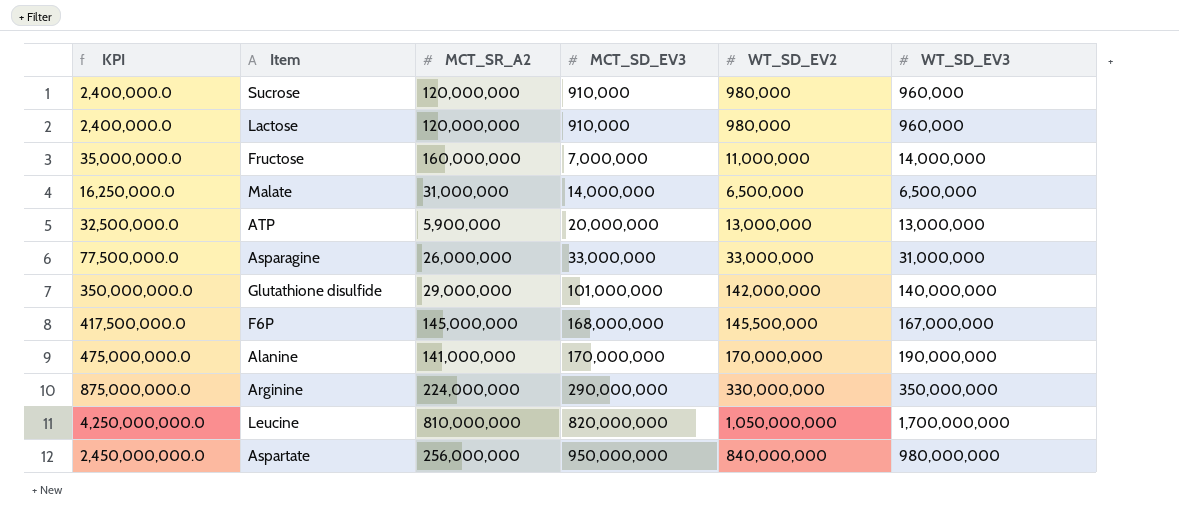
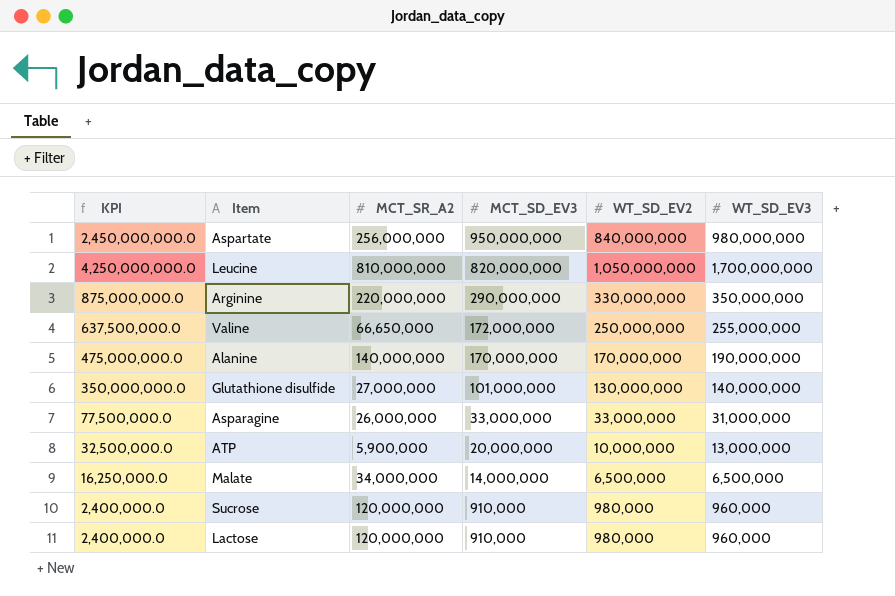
row order: MCT_SD_EV3 ascending -> MCT_SD_EV3 descending
row Fructose: 35,000,000.0 | 160,000,000 | 7,000,000 | 11,000,000 | 14,000,000 -> none
row F6P: 417,500,000.0 | 145,000,000 | 168,000,000 | 145,500,000 | 167,000,000 -> none
Arginine | MCT_SR_A2: 224,000,000 -> 220,000,000
row Valine: none -> 637,500,000.0 | 66,650,000 | 172,000,000 | 250,000,000 | 255,000,000
Alanine | MCT_SR_A2: 141,000,000 -> 140,000,000
Glutathione disulfide | MCT_SR_A2: 29,000,000 -> 27,000,000
Glutathione disulfide | WT_SD_EV2: 142,000,000 -> 130,000,000
ATP | WT_SD_EV2: 13,000,000 -> 10,000,000
Malate | MCT_SR_A2: 31,000,000 -> 34,000,000

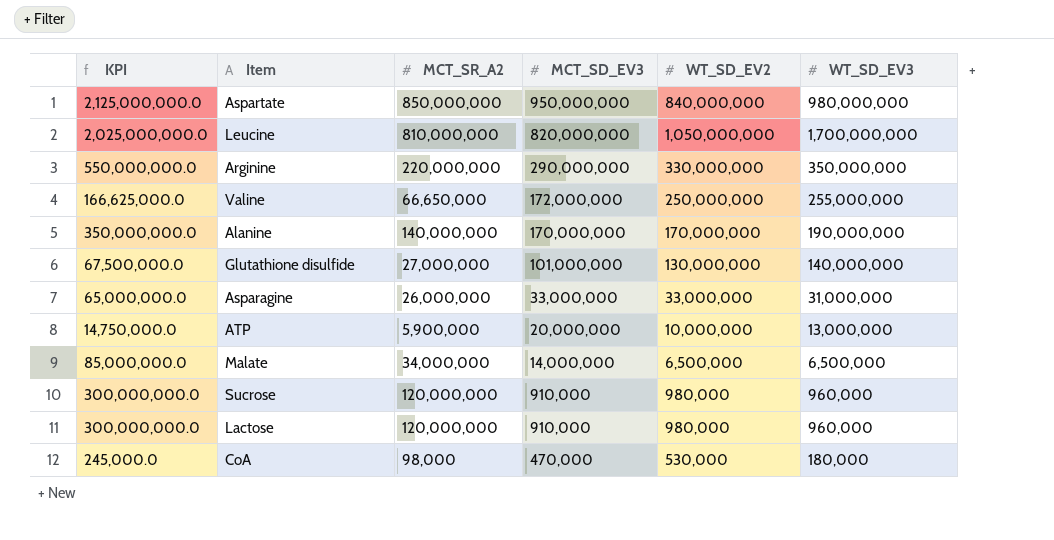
column KPI | formula: [WT_SD_EV3] * 2.5 -> [MCT_SR_A2] * 2.5
Aspartate | MCT_SR_A2: 256,000,000 -> 850,000,000
row CoA: none -> 245,000.0 | 98,000 | 470,000 | 530,000 | 180,000

